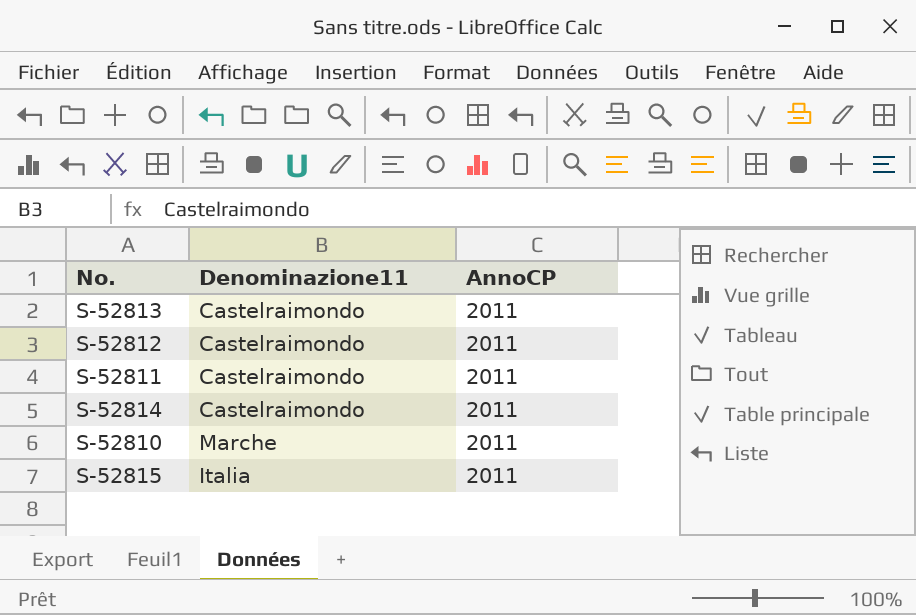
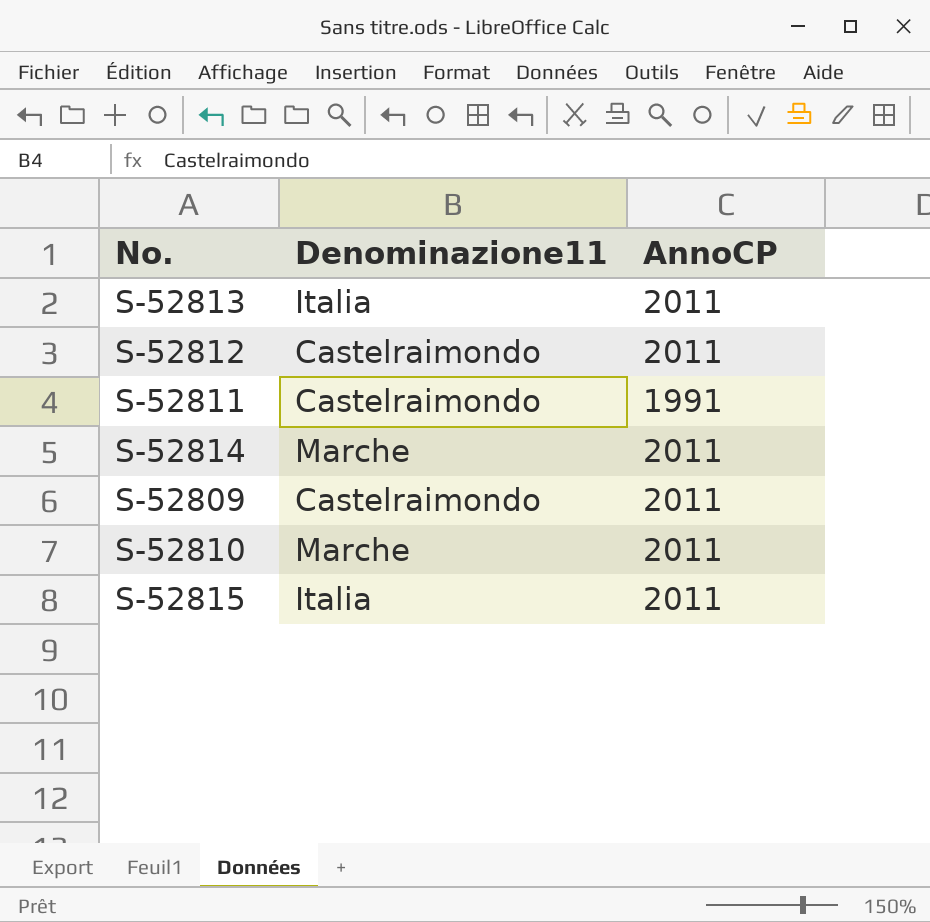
S-52813 | Denominazione11: Castelraimondo -> Italia
S-52811 | AnnoCP: 2011 -> 1991
S-52814 | Denominazione11: Castelraimondo -> Marche
row S-52809: none -> Castelraimondo | 2011

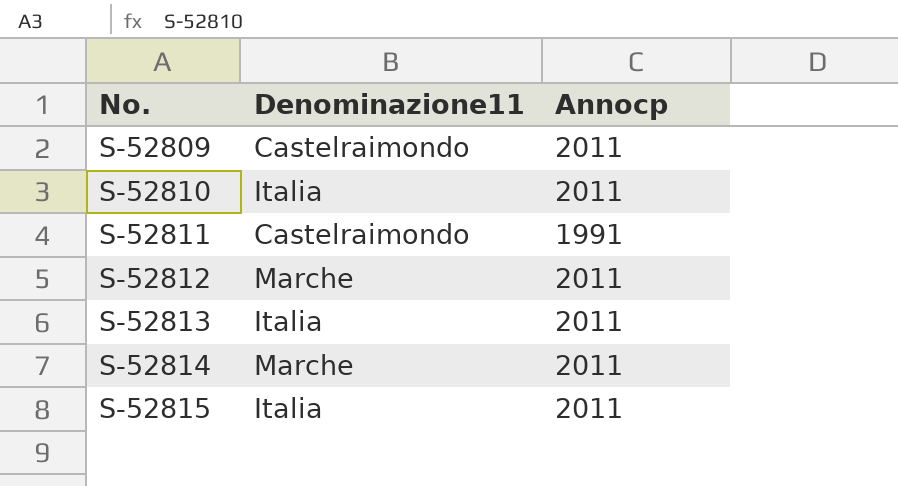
row order: none -> No. ascending
column name: AnnoCP -> Annocp
S-52810 | Denominazione11: Marche -> Italia
S-52812 | Denominazione11: Castelraimondo -> Marche

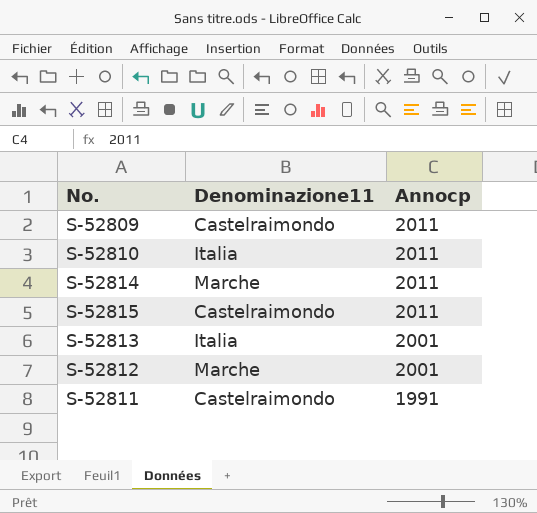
row order: No. ascending -> Annocp descending
S-52815 | Denominazione11: Italia -> Castelraimondo
S-52813 | Annocp: 2011 -> 2001
S-52812 | Annocp: 2011 -> 2001

